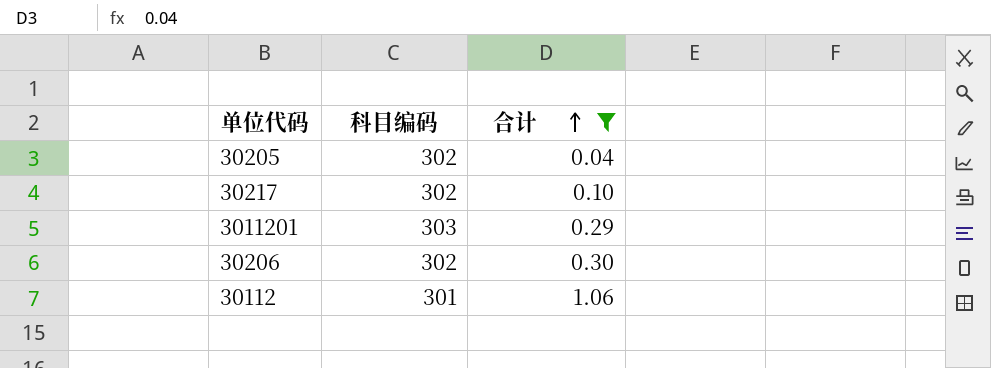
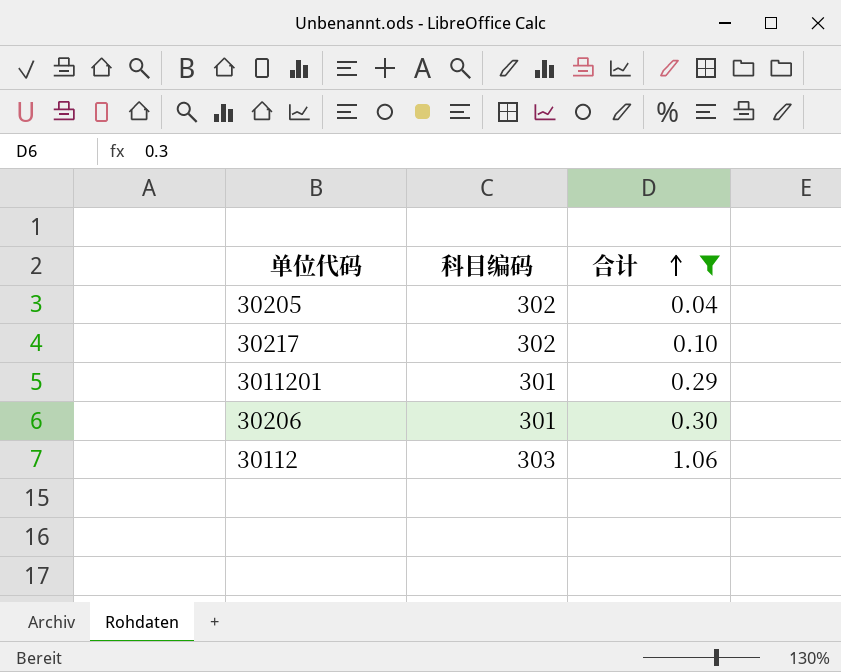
3011201 | 科目编码: 303 -> 301
30206 | 科目编码: 302 -> 301
30112 | 科目编码: 301 -> 303

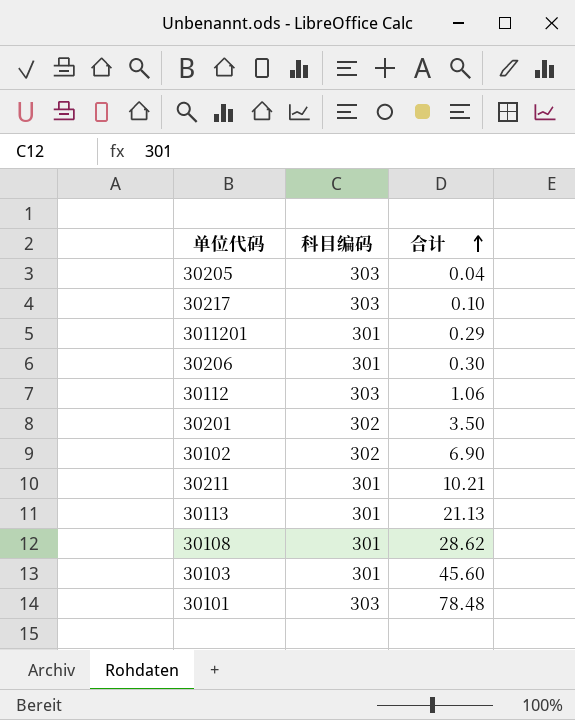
filter: 合计 <= 1.06 -> none
30205 | 科目编码: 302 -> 303
30217 | 科目编码: 302 -> 303

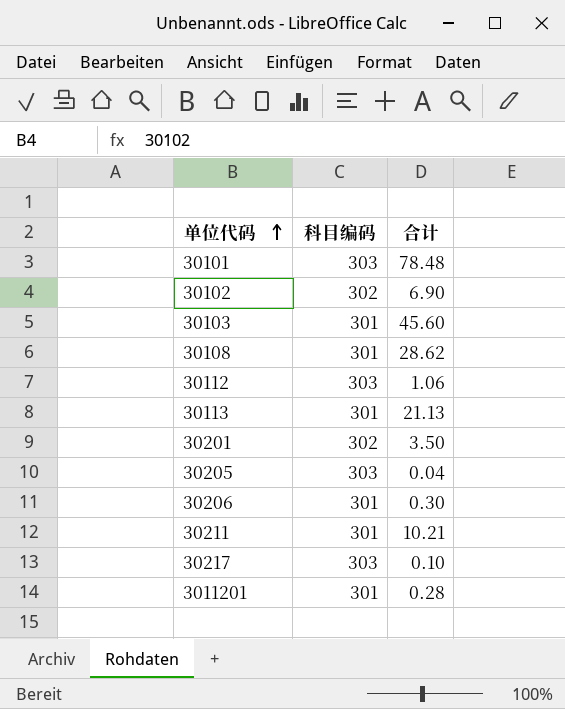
row order: 合计 ascending -> 单位代码 ascending
3011201 | 合计: 0.29 -> 0.28

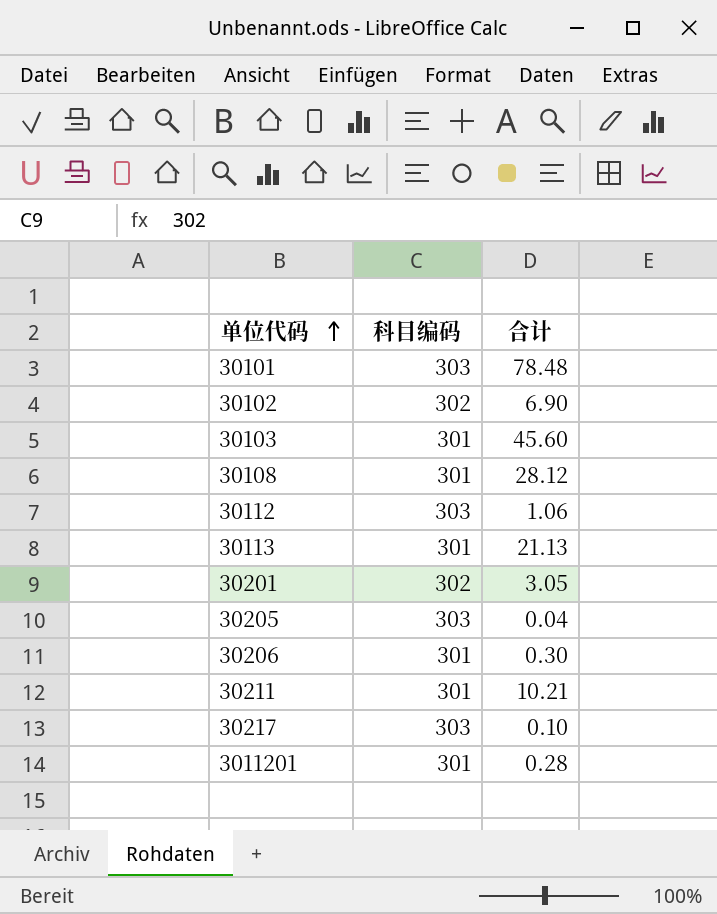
30108 | 合计: 28.62 -> 28.12
30201 | 合计: 3.50 -> 3.05

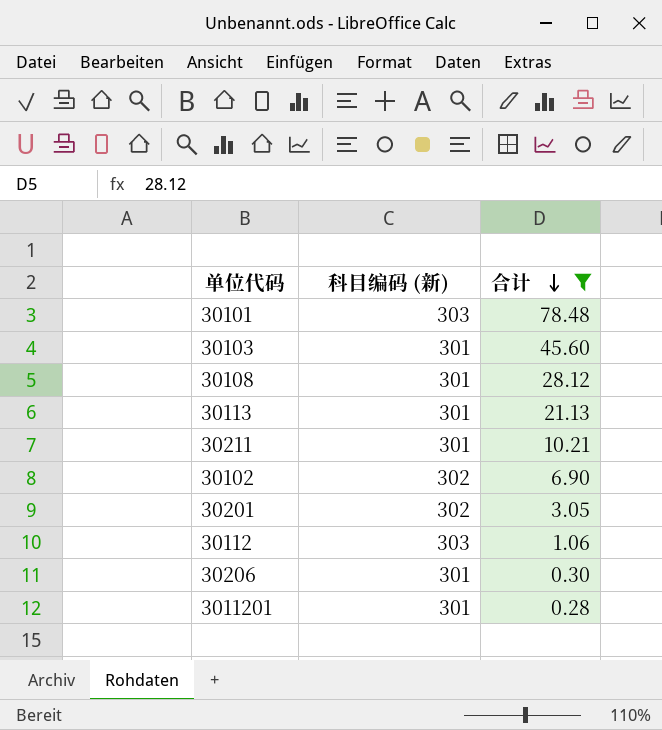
filter: none -> 合计 >= 0.28
row order: 单位代码 ascending -> 合计 descending
column name: 科目编码 -> 科目编码 (新)

